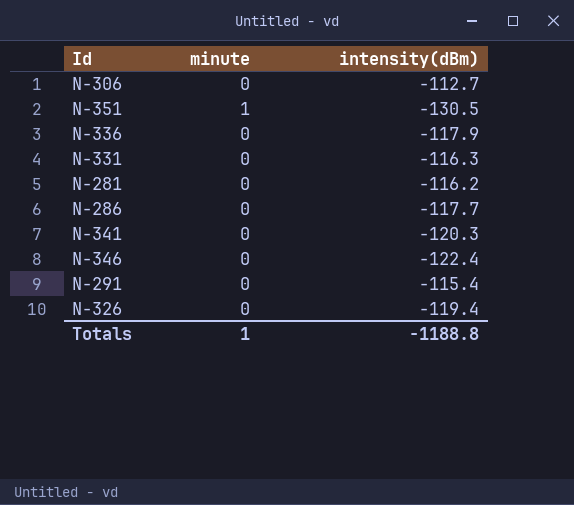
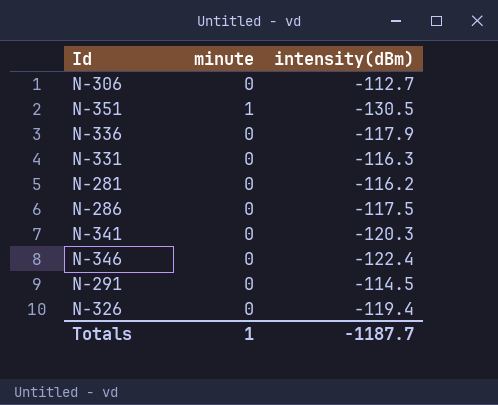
N-286 | intensity(dBm): -117.7 -> -117.5
N-291 | intensity(dBm): -115.4 -> -114.5
Totals | intensity(dBm): -1188.8 -> -1187.7

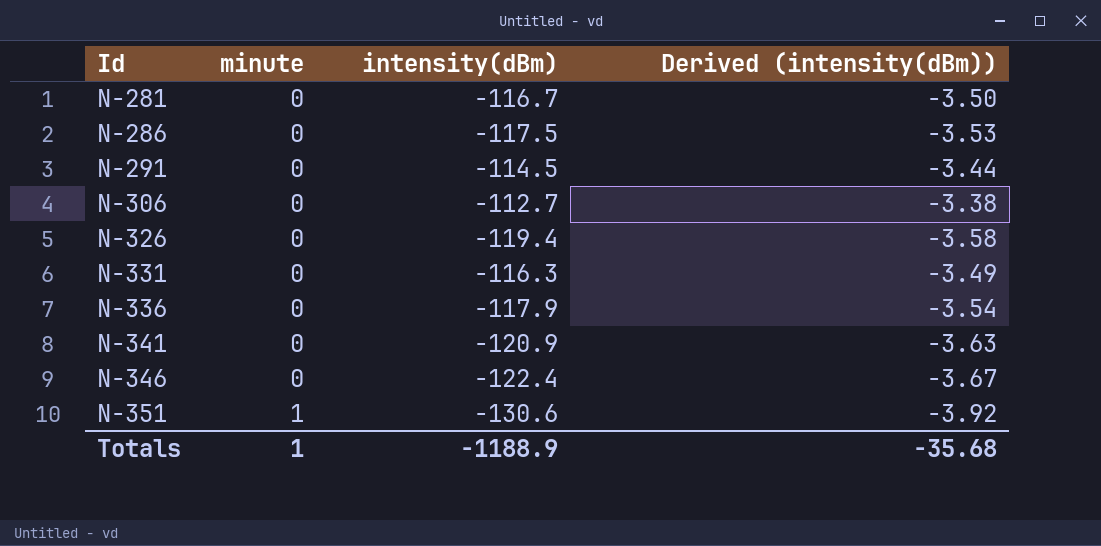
row order: none -> Id ascending
column Derived (intensity(dBm)) | formula: none -> [intensity(dBm)] * 0.03
N-281 | intensity(dBm): -116.2 -> -116.7
N-341 | intensity(dBm): -120.3 -> -120.9
N-351 | intensity(dBm): -130.5 -> -130.6
Totals | intensity(dBm): -1187.7 -> -1188.9

